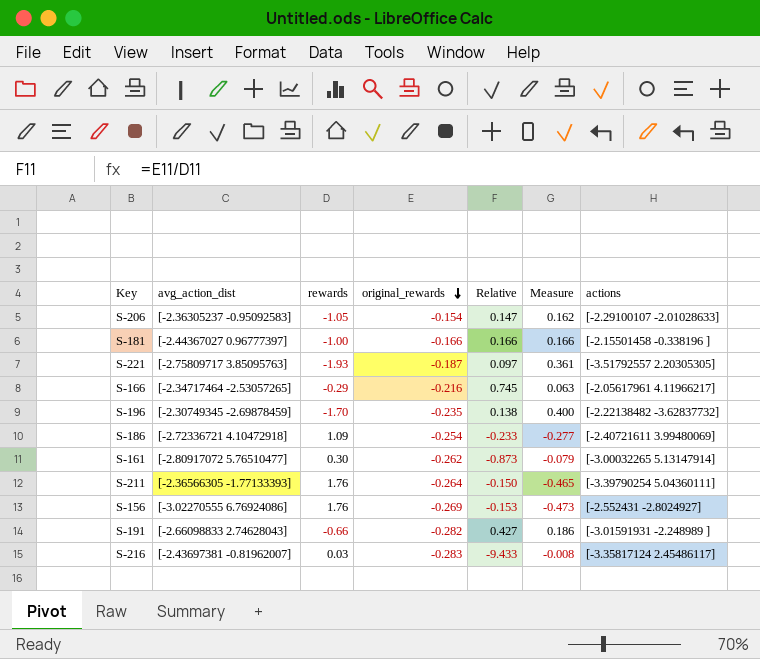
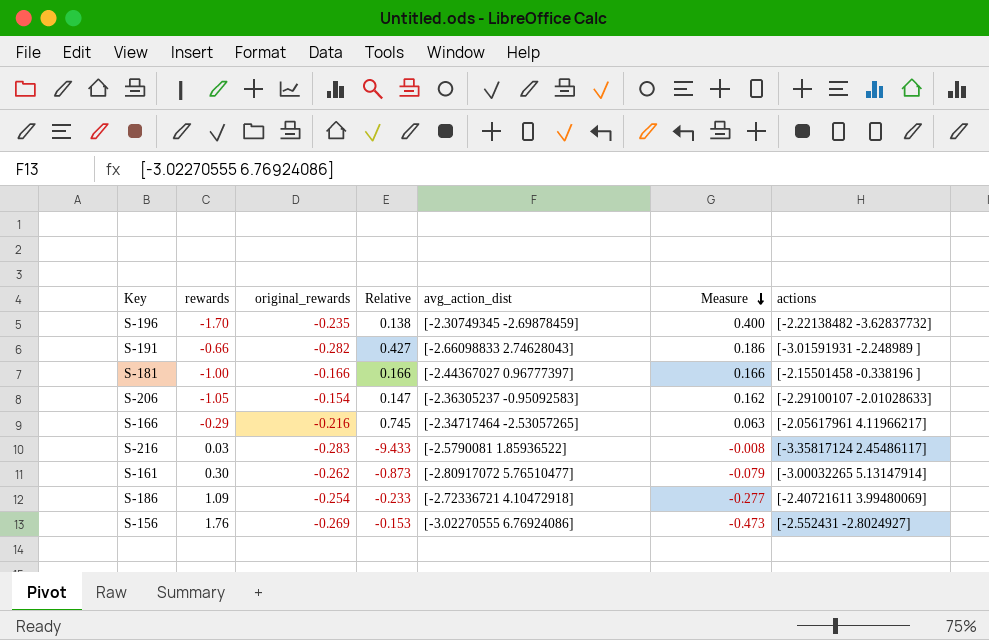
row order: original_rewards descending -> Measure descending
column avg_action_dist | position: 2 -> 5
row S-221: [-2.75809717 3.85095763] | -1.93 | -0.187 | 0.097 | 0.361 | [-3.51792557 2.20305305] -> none
row S-211: [-2.36566305 -1.77133393] | 1.76 | -0.264 | -0.150 | -0.465 | [-3.39790254 5.04360111] -> none
S-216 | avg_action_dist: [-2.43697381 -0.81962007] -> [-2.5790081 1.85936522]

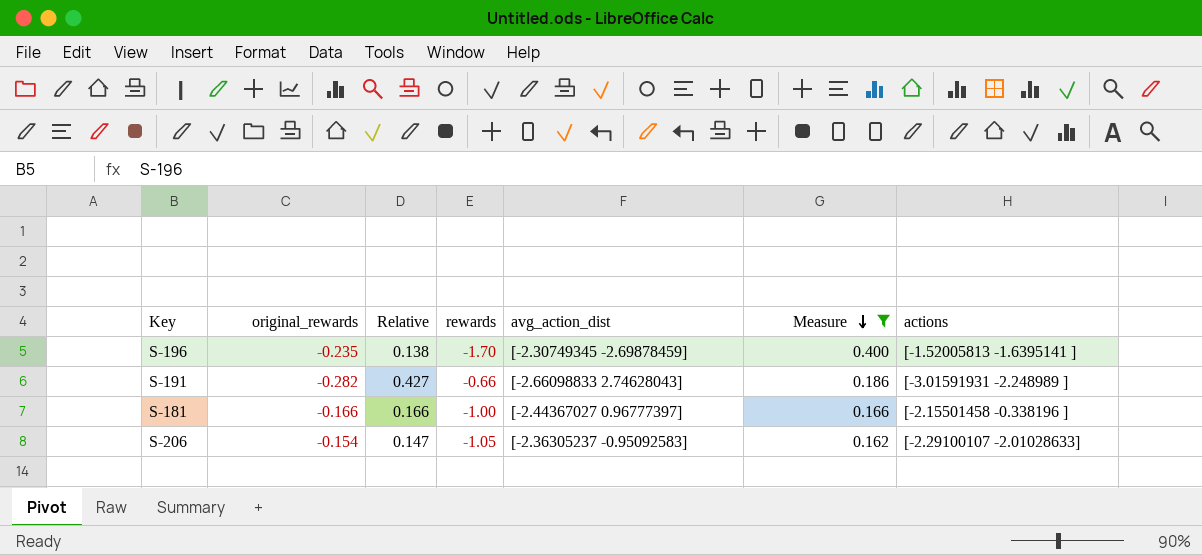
filter: none -> Measure >= 0.162
column rewards | position: 2 -> 4
S-196 | actions: [-2.22138482 -3.62837732] -> [-1.52005813 -1.6395141 ]

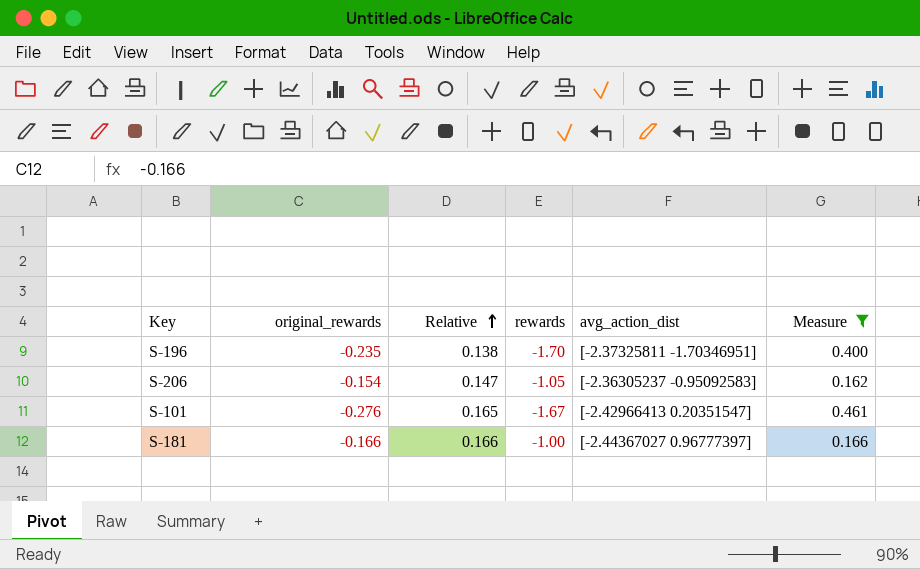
row order: Measure descending -> Relative ascending
column actions | position: 7 -> none
row S-191: -0.282 | 0.427 | -0.66 | [-2.66098833 2.74628043] | 0.186 | [-3.01591931 -2.248989 ] -> none
S-196 | avg_action_dist: [-2.30749345 -2.69878459] -> [-2.37325811 -1.70346951]
row S-101: none -> -0.276 | 0.165 | -1.67 | [-2.42966413 0.20351547] | 0.461

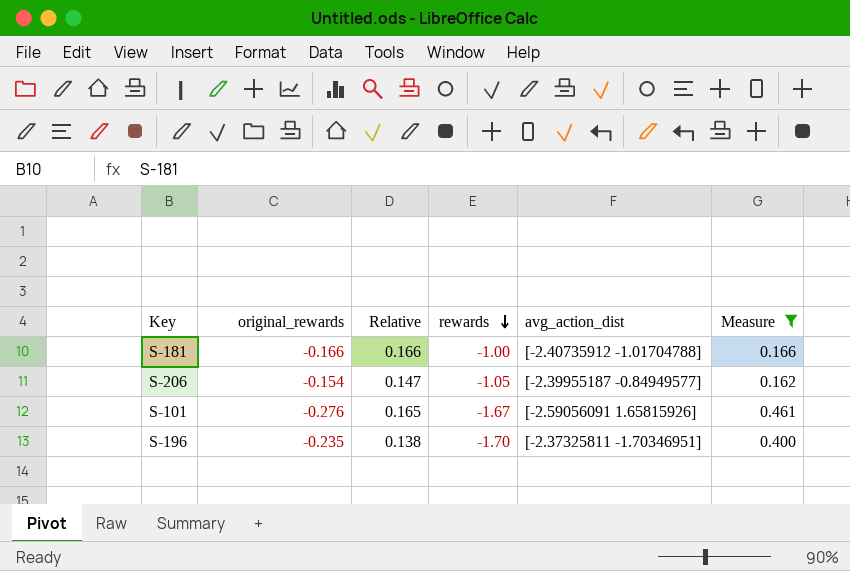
row order: Relative ascending -> rewards descending
S-181 | avg_action_dist: [-2.44367027 0.96777397] -> [-2.40735912 -1.01704788]
S-206 | avg_action_dist: [-2.36305237 -0.95092583] -> [-2.39955187 -0.84949577]
S-101 | avg_action_dist: [-2.42966413 0.20351547] -> [-2.59056091 1.65815926]

